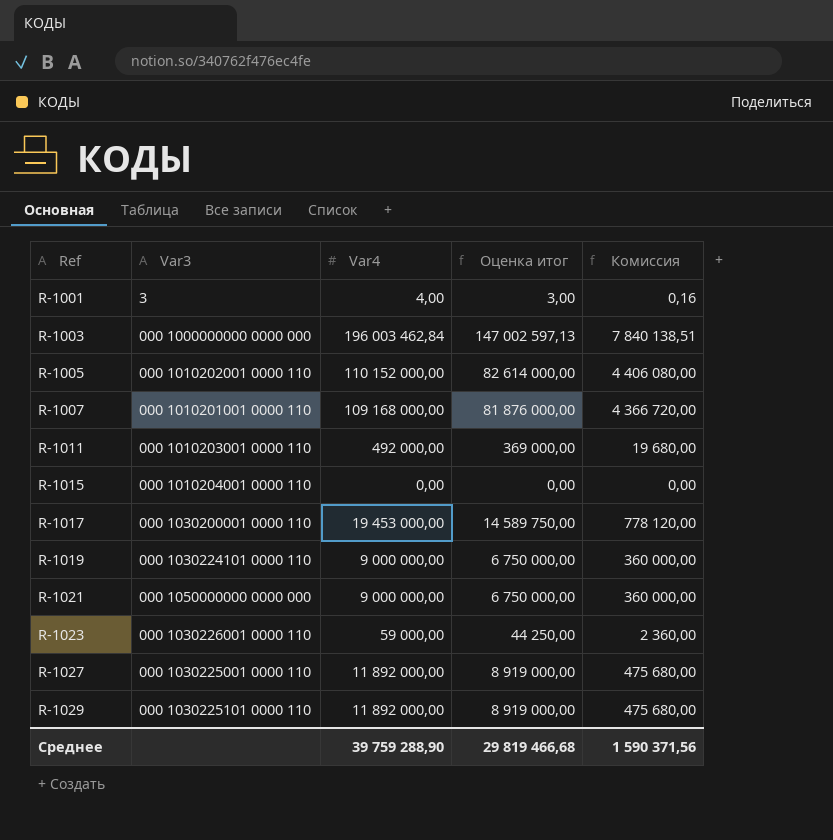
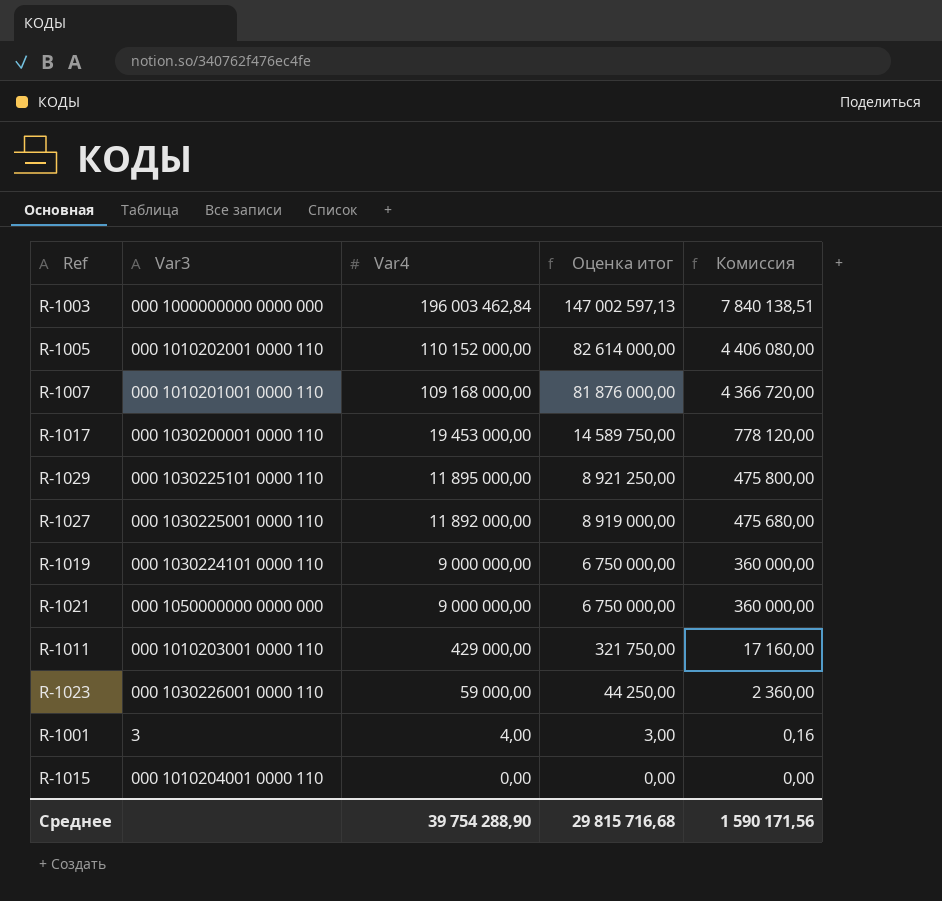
row order: Ref ascending -> Var4 descending
R-1029 | Var4: 11 892 000,00 -> 11 895 000,00
R-1029 | Оценка итог: 8 919 000,00 -> 8 921 250,00
R-1029 | Комиссия: 475 680,00 -> 475 800,00
R-1011 | Var4: 492 000,00 -> 429 000,00
R-1011 | Оценка итог: 369 000,00 -> 321 750,00
R-1011 | Комиссия: 19 680,00 -> 17 160,00
Среднее | Var4: 39 759 288,90 -> 39 754 288,90
Среднее | Оценка итог: 29 819 466,68 -> 29 815 716,68
Среднее | Комиссия: 1 590 371,56 -> 1 590 171,56

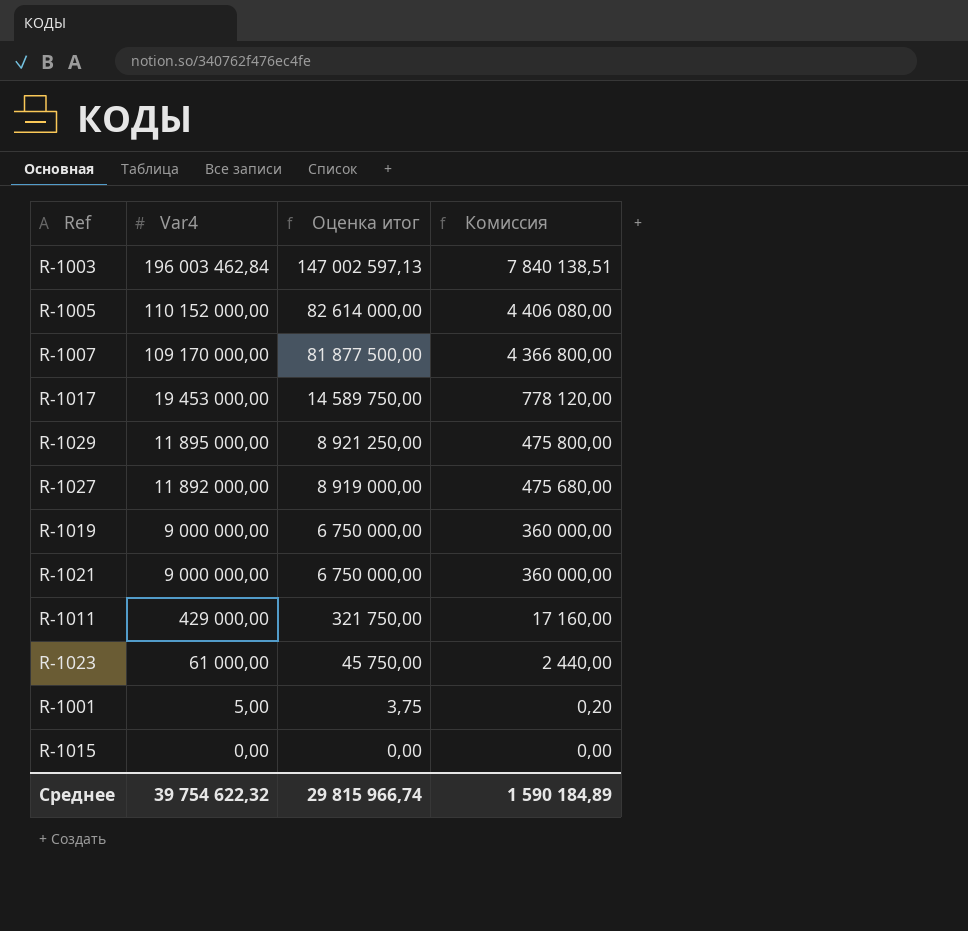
column Var3 | position: 2 -> none
R-1007 | Var4: 109 168 000,00 -> 109 170 000,00
R-1007 | Оценка итог: 81 876 000,00 -> 81 877 500,00
R-1007 | Комиссия: 4 366 720,00 -> 4 366 800,00
R-1023 | Var4: 59 000,00 -> 61 000,00
R-1023 | Оценка итог: 44 250,00 -> 45 750,00
R-1023 | Комиссия: 2 360,00 -> 2 440,00
R-1001 | Var4: 4,00 -> 5,00
R-1001 | Оценка итог: 3,00 -> 3,75
R-1001 | Комиссия: 0,16 -> 0,20
Среднее | Var4: 39 754 288,90 -> 39 754 622,32
Среднее | Оценка итог: 29 815 716,68 -> 29 815 966,74
Среднее | Комиссия: 1 590 171,56 -> 1 590 184,89

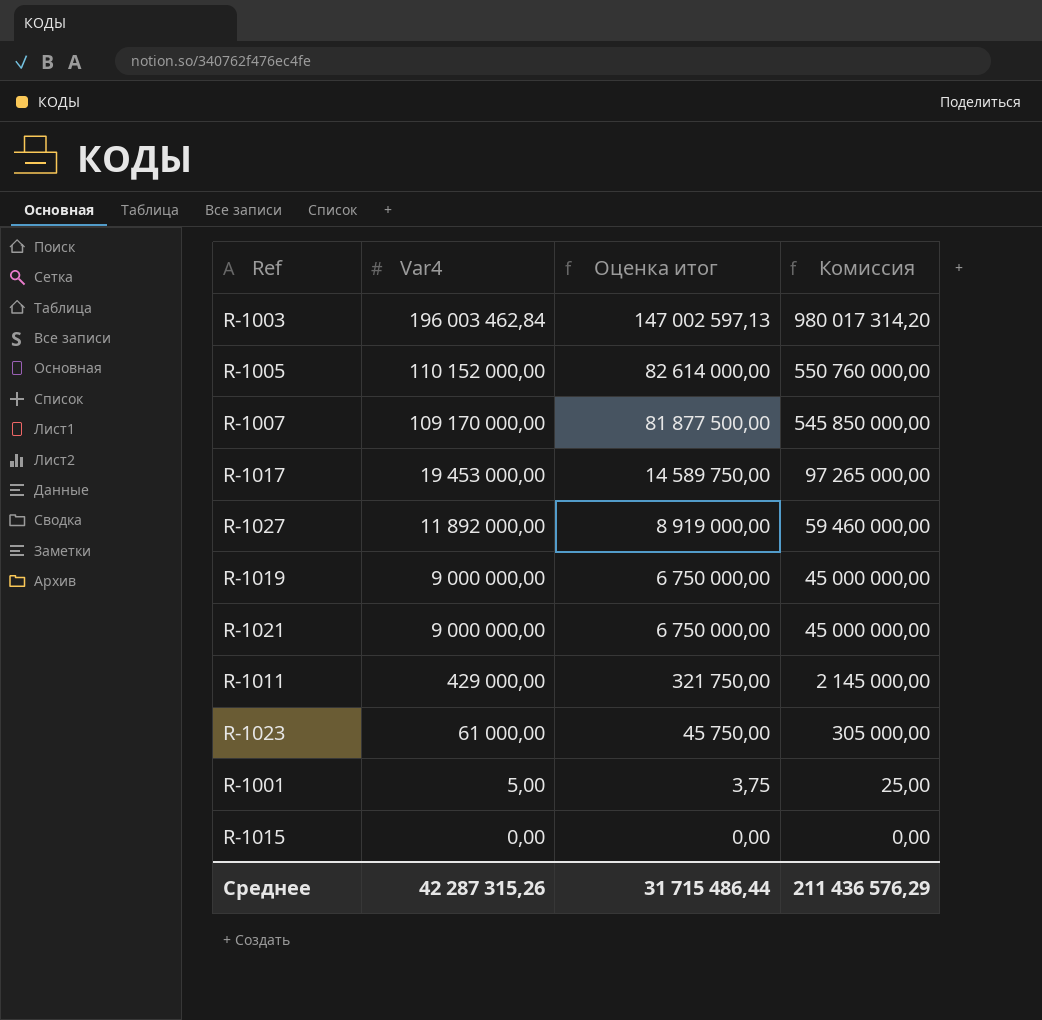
column Комиссия | formula: [Var4] * 0,04 -> [Var4] * 5
row R-1029: 11 895 000,00 | 8 921 250,00 | 475 800,00 -> none
Среднее | Var4: 39 754 622,32 -> 42 287 315,26
Среднее | Оценка итог: 29 815 966,74 -> 31 715 486,44
Среднее | Комиссия: 1 590 184,89 -> 211 436 576,29

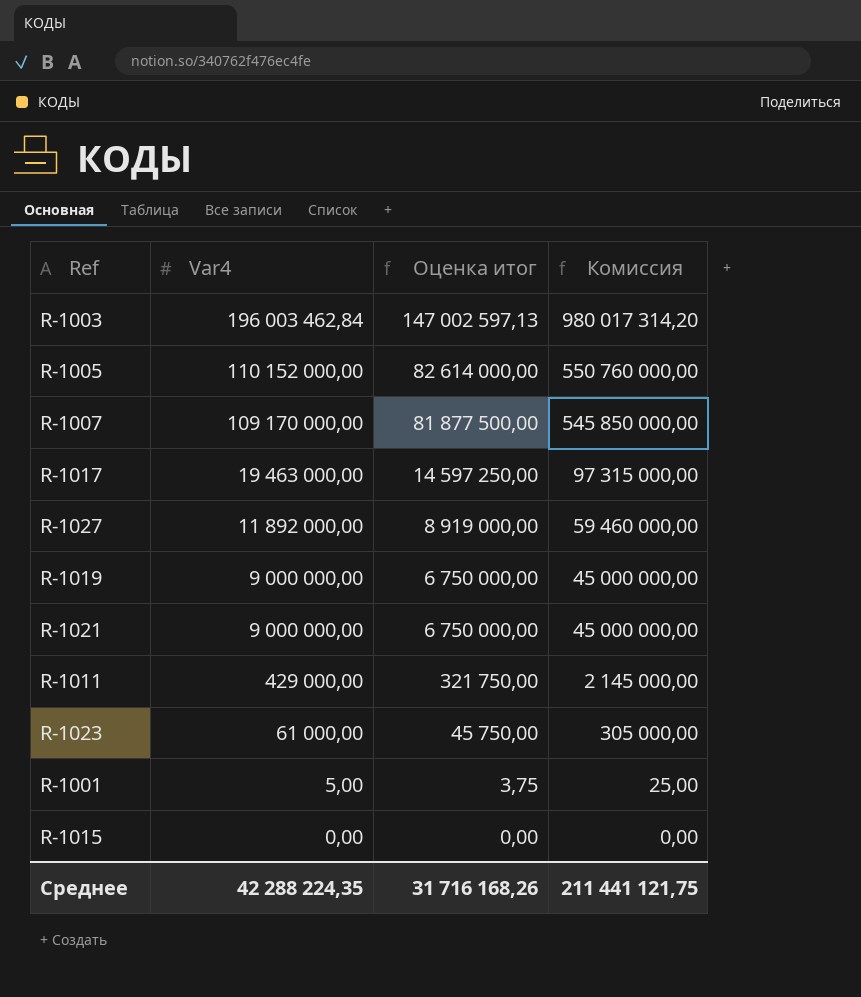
R-1017 | Var4: 19 453 000,00 -> 19 463 000,00
R-1017 | Оценка итог: 14 589 750,00 -> 14 597 250,00
R-1017 | Комиссия: 97 265 000,00 -> 97 315 000,00
Среднее | Var4: 42 287 315,26 -> 42 288 224,35
Среднее | Оценка итог: 31 715 486,44 -> 31 716 168,26
Среднее | Комиссия: 211 436 576,29 -> 211 441 121,75

